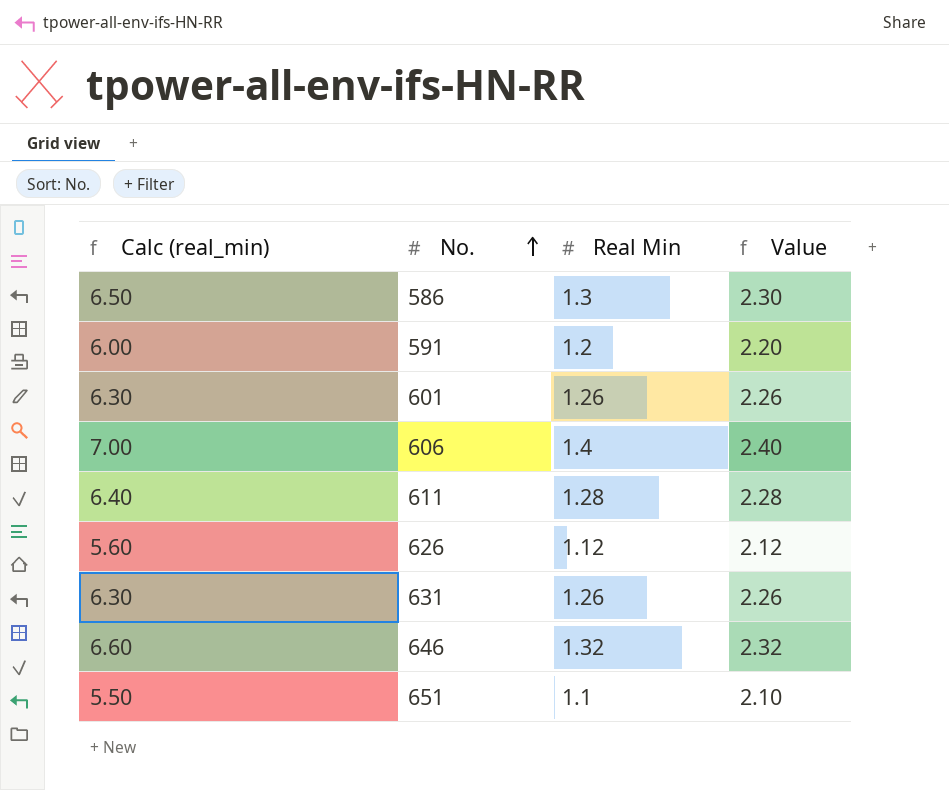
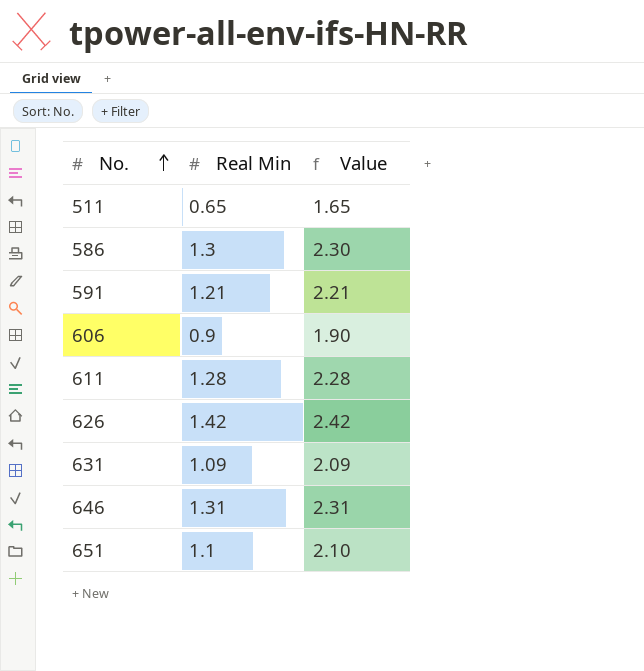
column Calc (real_min) | formula: [Real Min] * 5 -> none
row 601: 6.30 | 1.26 | 2.26 -> none
row 511: none -> 0.65 | 1.65
591 | Real Min: 1.2 -> 1.21
591 | Value: 2.20 -> 2.21
606 | Real Min: 1.4 -> 0.9
606 | Value: 2.40 -> 1.90
626 | Real Min: 1.12 -> 1.42
626 | Value: 2.12 -> 2.42
631 | Real Min: 1.26 -> 1.09
631 | Value: 2.26 -> 2.09
646 | Real Min: 1.32 -> 1.31
646 | Value: 2.32 -> 2.31

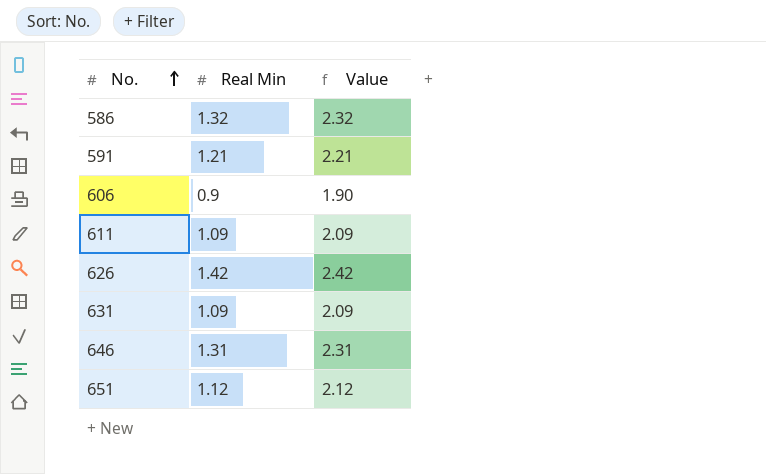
row 511: 0.65 | 1.65 -> none
586 | Real Min: 1.3 -> 1.32
586 | Value: 2.30 -> 2.32
611 | Real Min: 1.28 -> 1.09
611 | Value: 2.28 -> 2.09
651 | Real Min: 1.1 -> 1.12
651 | Value: 2.10 -> 2.12

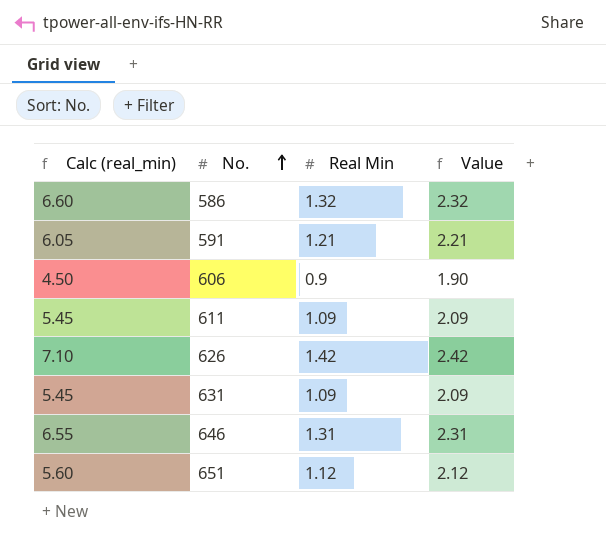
column Calc (real_min) | formula: none -> [Real Min] * 5

